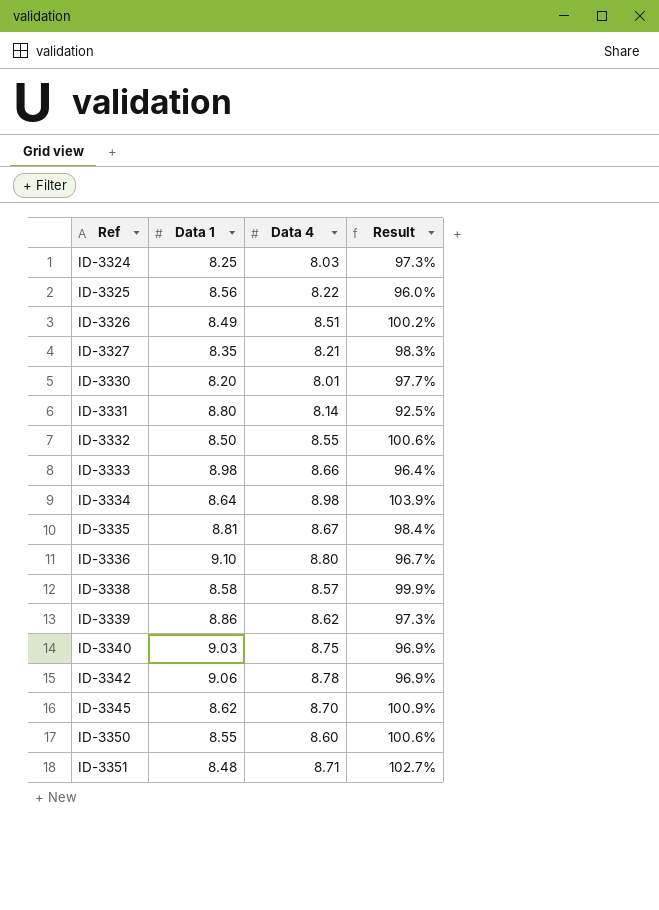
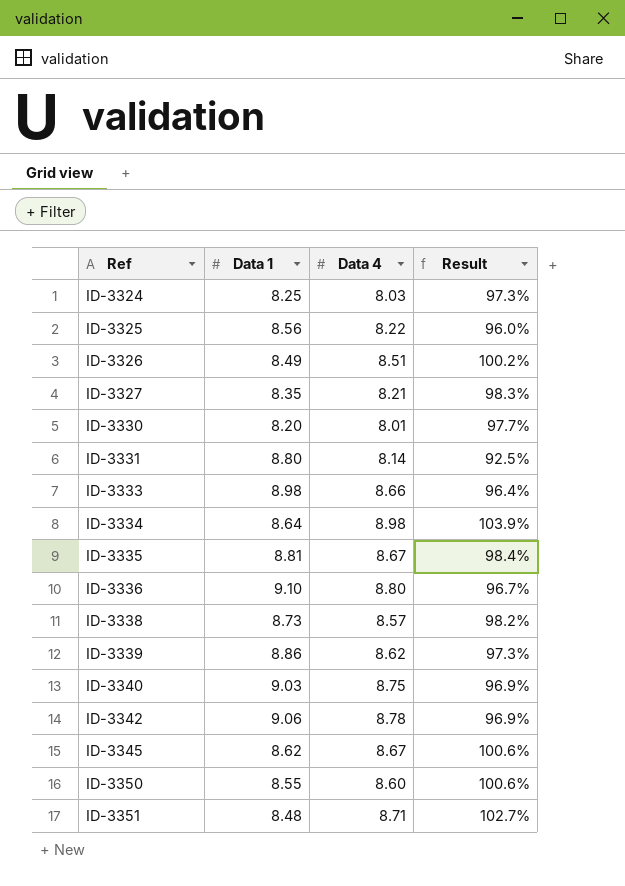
row ID-3332: 8.50 | 8.55 | 100.6% -> none
ID-3338 | Data 1: 8.58 -> 8.73
ID-3338 | Result: 99.9% -> 98.2%
ID-3345 | Data 4: 8.70 -> 8.67
ID-3345 | Result: 100.9% -> 100.6%

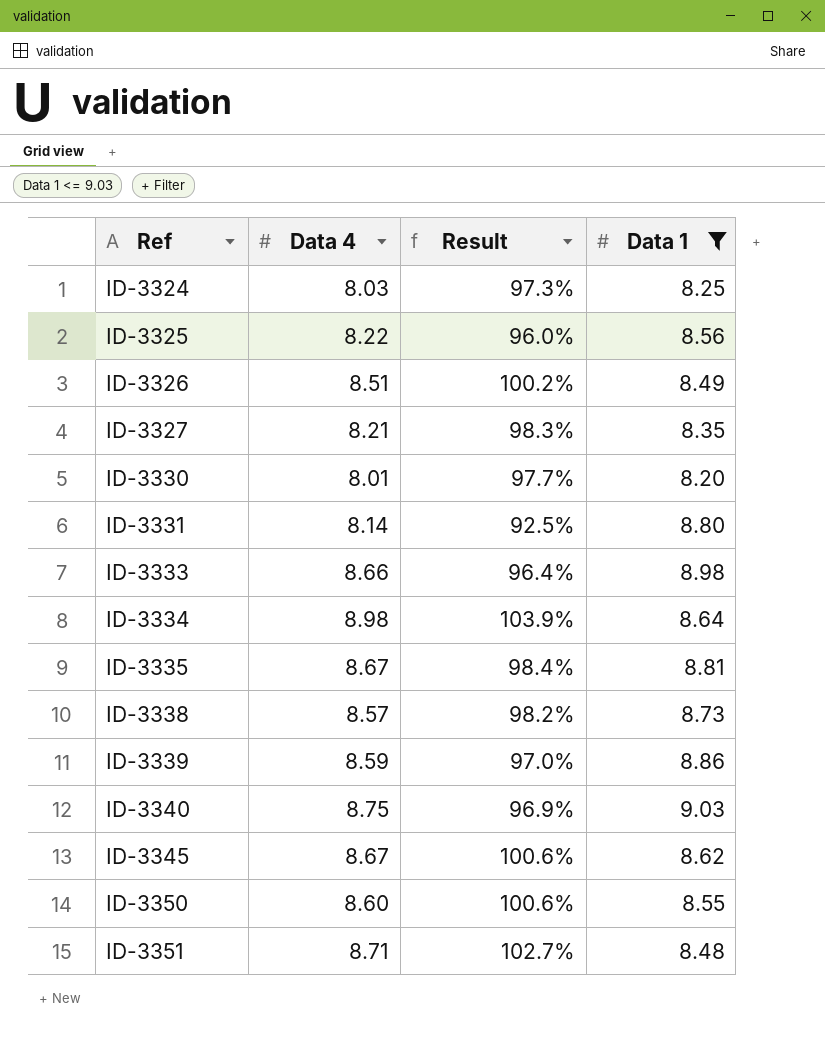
filter: none -> Data 1 <= 9.03
column Data 1 | position: 2 -> 4
ID-3339 | Data 4: 8.62 -> 8.59
ID-3339 | Result: 97.3% -> 97.0%

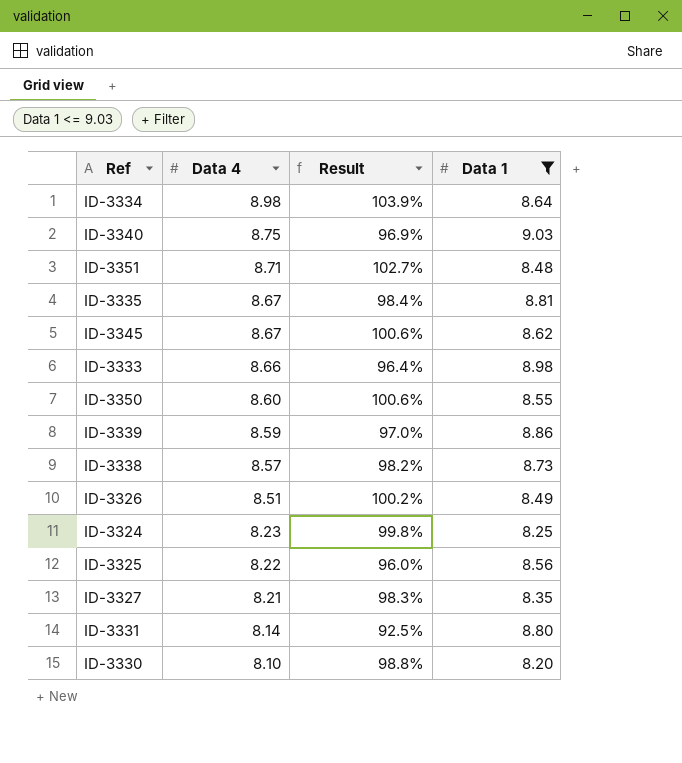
row order: Ref ascending -> Data 4 descending
ID-3324 | Data 4: 8.03 -> 8.23
ID-3324 | Result: 97.3% -> 99.8%
ID-3330 | Data 4: 8.01 -> 8.10
ID-3330 | Result: 97.7% -> 98.8%

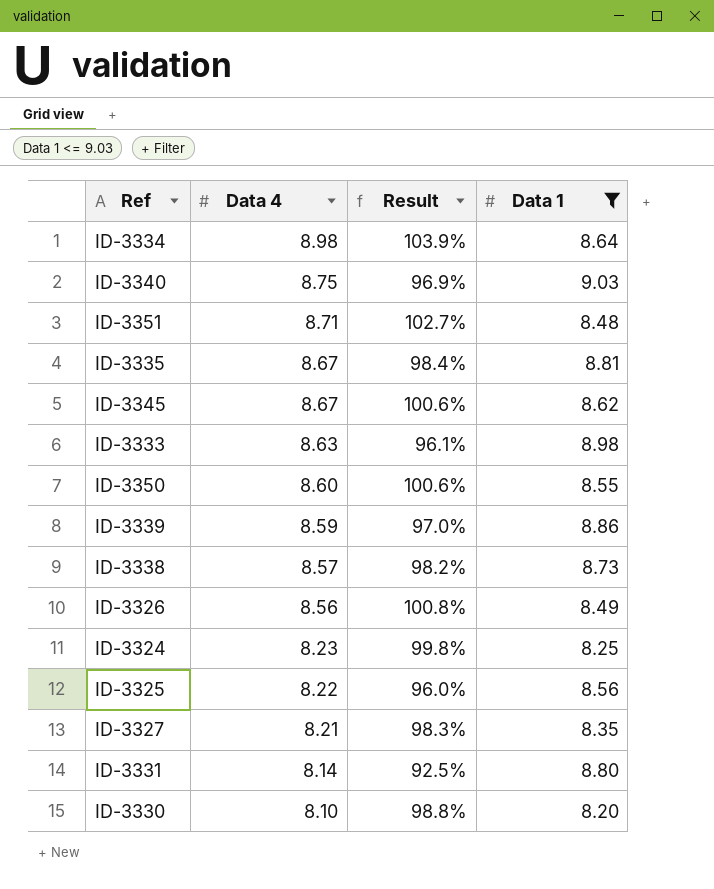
ID-3333 | Data 4: 8.66 -> 8.63
ID-3333 | Result: 96.4% -> 96.1%
ID-3326 | Data 4: 8.51 -> 8.56
ID-3326 | Result: 100.2% -> 100.8%

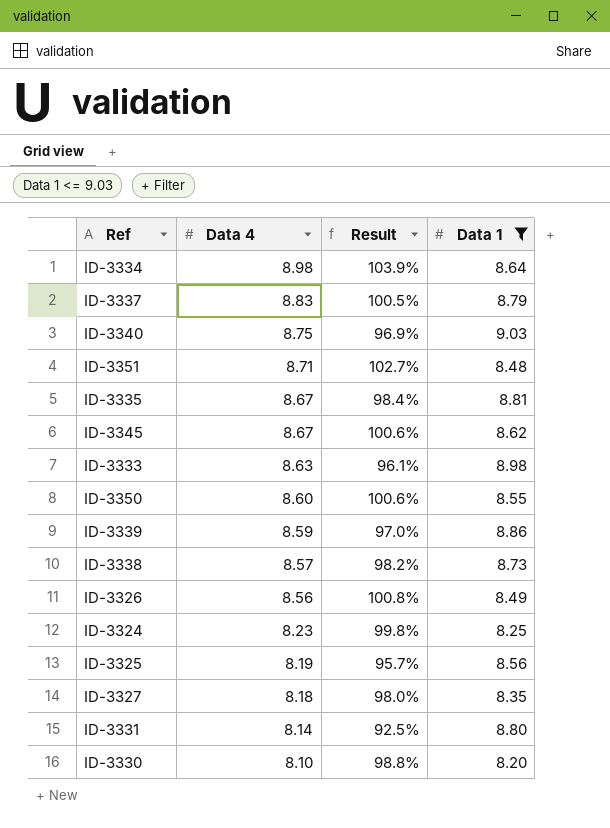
row ID-3337: none -> 8.83 | 100.5% | 8.79
ID-3325 | Data 4: 8.22 -> 8.19
ID-3325 | Result: 96.0% -> 95.7%
ID-3327 | Data 4: 8.21 -> 8.18
ID-3327 | Result: 98.3% -> 98.0%

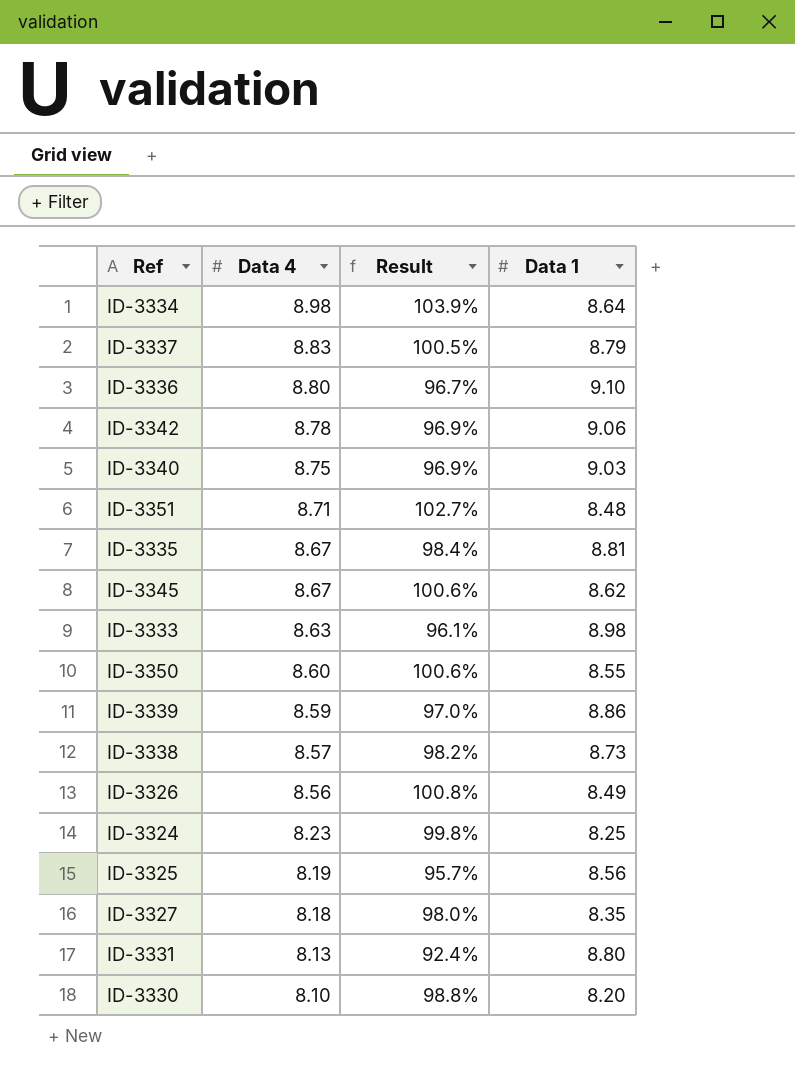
filter: Data 1 <= 9.03 -> none
ID-3331 | Data 4: 8.14 -> 8.13
ID-3331 | Result: 92.5% -> 92.4%

